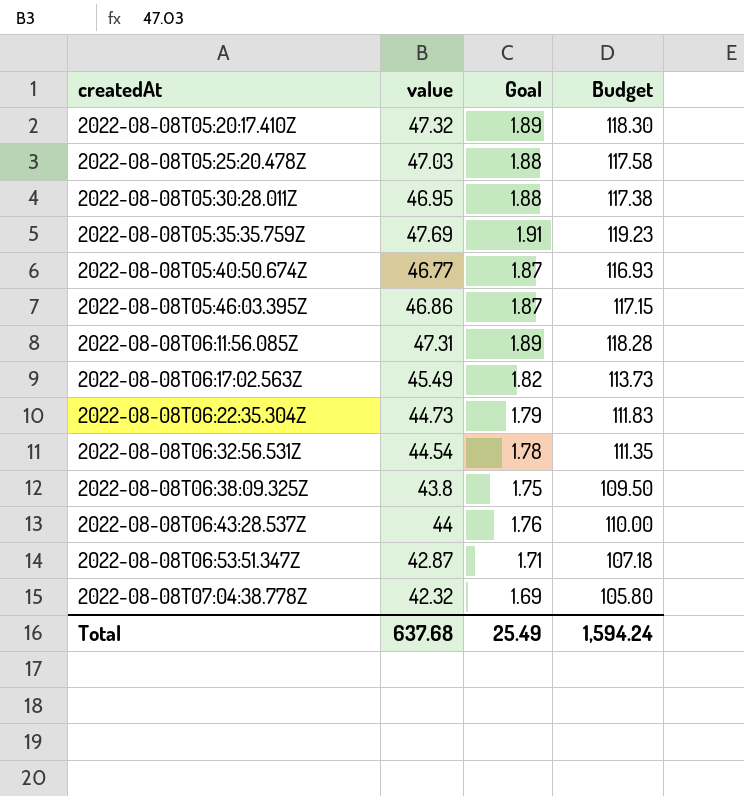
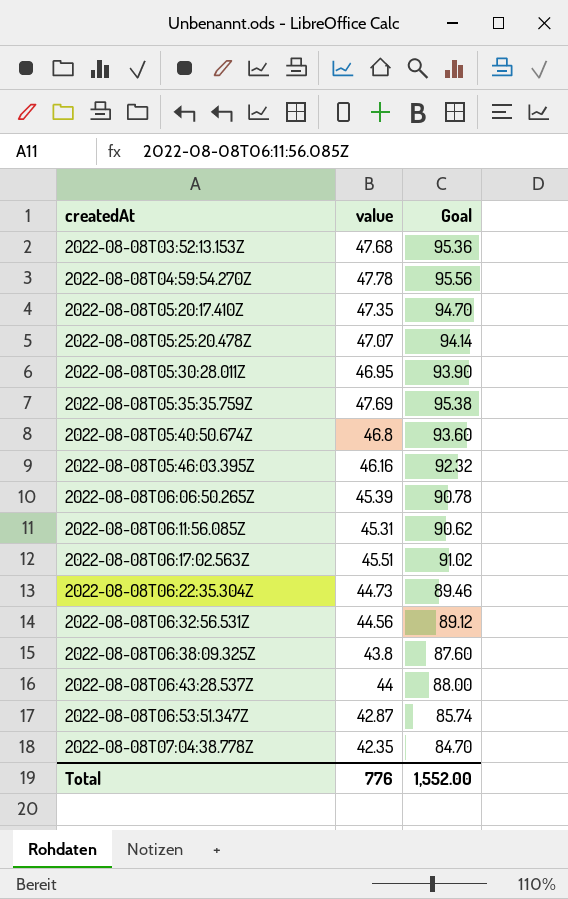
column Budget | formula: [value] * 2.5 -> none
column Goal | formula: [value] * 0.04 -> [value] * 2
row 2022-08-08T03:52:13.153Z: none -> 47.68 | 95.36
row 2022-08-08T04:59:54.270Z: none -> 47.78 | 95.56
2022-08-08T05:20:17.410Z | value: 47.32 -> 47.35
2022-08-08T05:25:20.478Z | value: 47.03 -> 47.07
2022-08-08T05:40:50.674Z | value: 46.77 -> 46.8
2022-08-08T05:46:03.395Z | value: 46.86 -> 46.16
row 2022-08-08T06:06:50.265Z: none -> 45.39 | 90.78
2022-08-08T06:11:56.085Z | value: 47.31 -> 45.31
2022-08-08T06:17:02.563Z | value: 45.49 -> 45.51
2022-08-08T06:32:56.531Z | value: 44.54 -> 44.56
2022-08-08T07:04:38.778Z | value: 42.32 -> 42.35
Total | value: 637.68 -> 776
Total | Goal: 25.49 -> 1,552.00

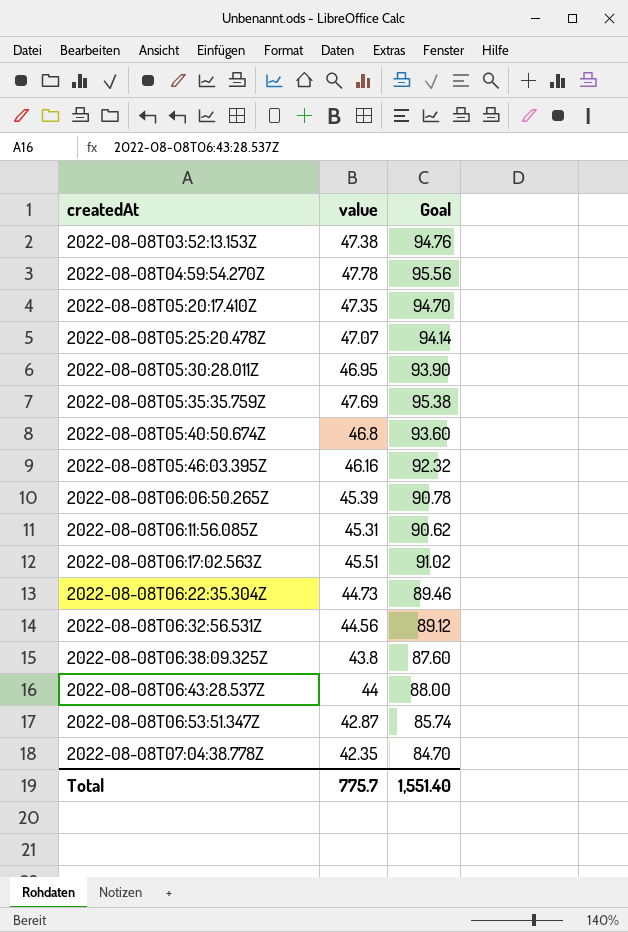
2022-08-08T03:52:13.153Z | value: 47.68 -> 47.38
2022-08-08T03:52:13.153Z | Goal: 95.36 -> 94.76
Total | value: 776 -> 775.7
Total | Goal: 1,552.00 -> 1,551.40

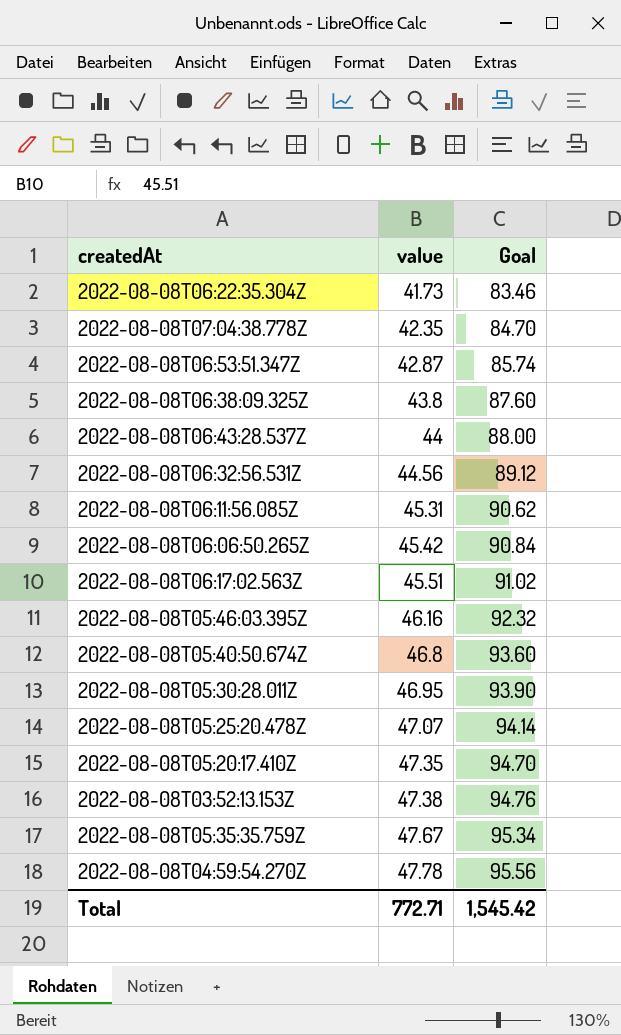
row order: createdAt ascending -> value ascending
2022-08-08T06:22:35.304Z | value: 44.73 -> 41.73
2022-08-08T06:22:35.304Z | Goal: 89.46 -> 83.46
2022-08-08T06:06:50.265Z | value: 45.39 -> 45.42
2022-08-08T06:06:50.265Z | Goal: 90.78 -> 90.84
2022-08-08T05:35:35.759Z | value: 47.69 -> 47.67
2022-08-08T05:35:35.759Z | Goal: 95.38 -> 95.34
Total | value: 775.7 -> 772.71
Total | Goal: 1,551.40 -> 1,545.42

